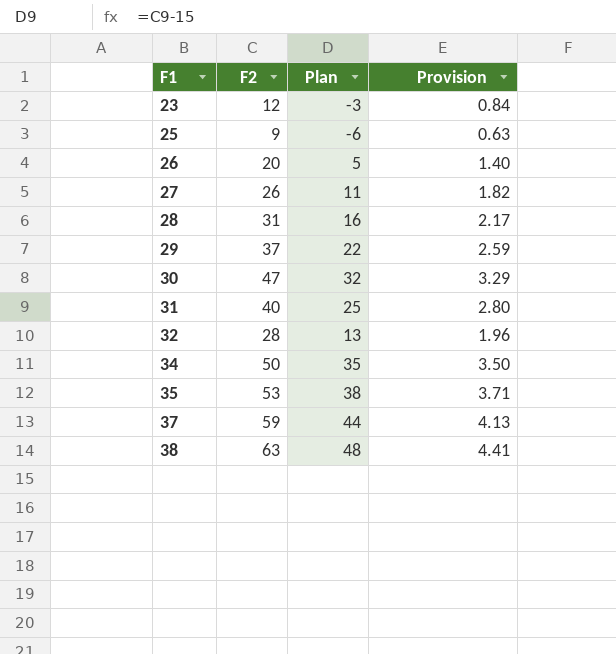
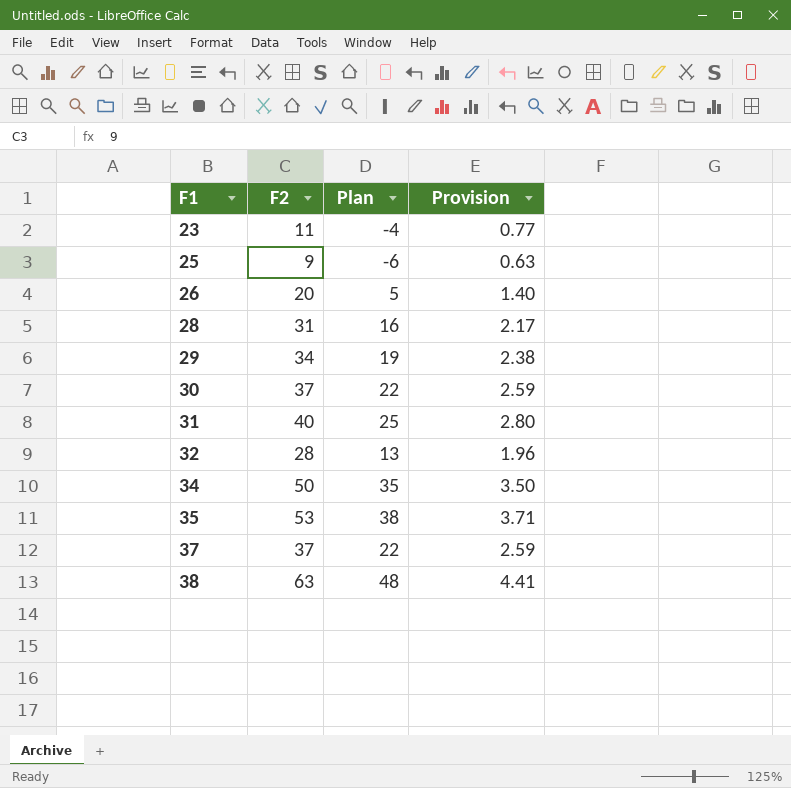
row 27: 26 | 11 | 1.82 -> none
23 | F2: 12 -> 11
23 | Plan: -3 -> -4
23 | Provision: 0.84 -> 0.77
29 | F2: 37 -> 34
29 | Plan: 22 -> 19
29 | Provision: 2.59 -> 2.38
30 | F2: 47 -> 37
30 | Plan: 32 -> 22
30 | Provision: 3.29 -> 2.59
37 | F2: 59 -> 37
37 | Plan: 44 -> 22
37 | Provision: 4.13 -> 2.59

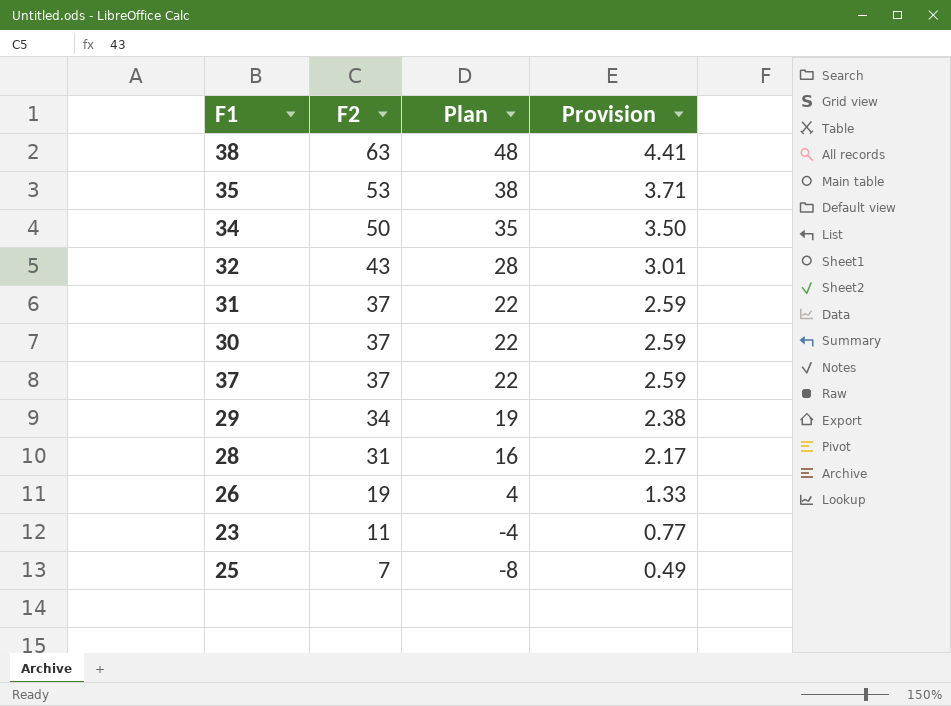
row order: F1 ascending -> F2 descending
32 | F2: 28 -> 43
32 | Plan: 13 -> 28
32 | Provision: 1.96 -> 3.01
31 | F2: 40 -> 37
31 | Plan: 25 -> 22
31 | Provision: 2.80 -> 2.59
26 | F2: 20 -> 19
26 | Plan: 5 -> 4
26 | Provision: 1.40 -> 1.33
25 | F2: 9 -> 7
25 | Plan: -6 -> -8
25 | Provision: 0.63 -> 0.49

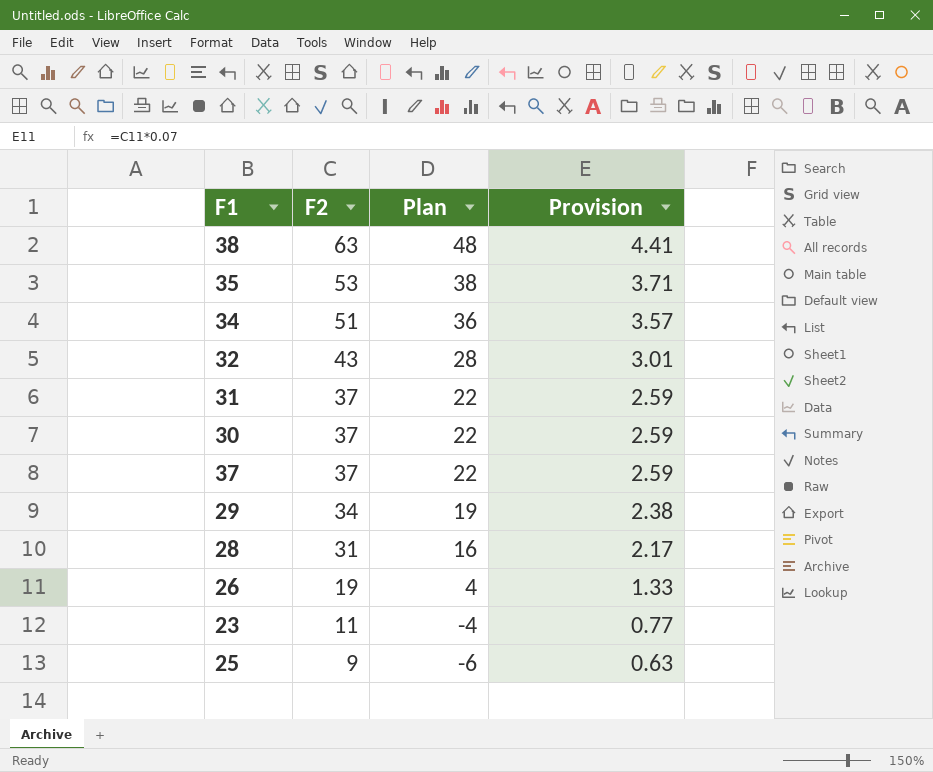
34 | F2: 50 -> 51
34 | Plan: 35 -> 36
34 | Provision: 3.50 -> 3.57
25 | F2: 7 -> 9
25 | Plan: -8 -> -6
25 | Provision: 0.49 -> 0.63

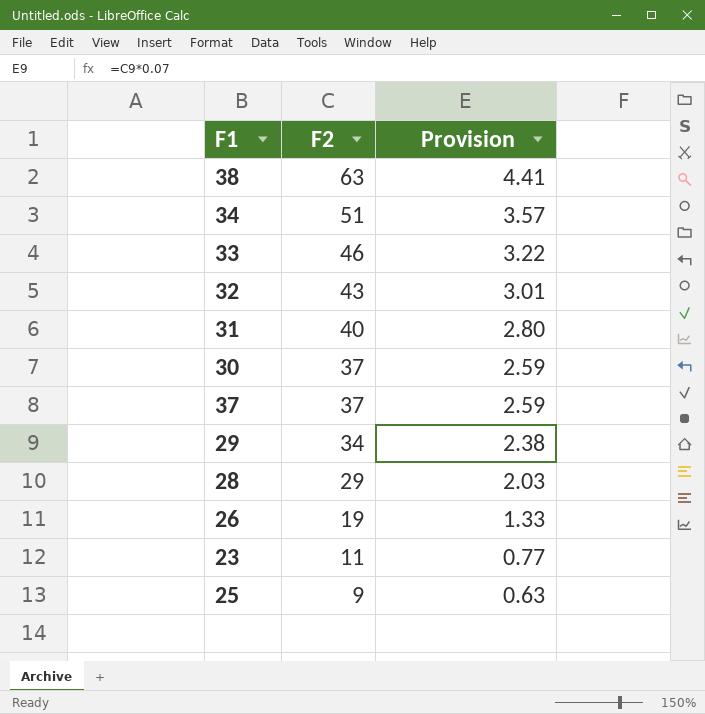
column Plan | formula: [F2] - 15 -> none
row 35: 53 | 38 | 3.71 -> none
row 33: none -> 46 | 3.22
31 | F2: 37 -> 40
31 | Provision: 2.59 -> 2.80
28 | F2: 31 -> 29
28 | Provision: 2.17 -> 2.03

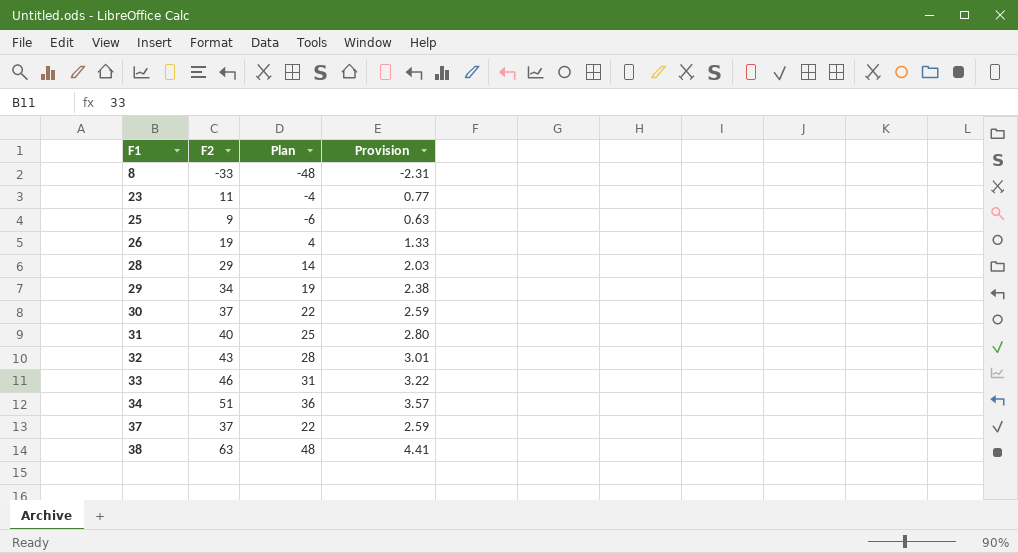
row order: F2 descending -> F1 ascending
column Plan | formula: none -> [F2] - 15
row 8: none -> -33 | -48 | -2.31

